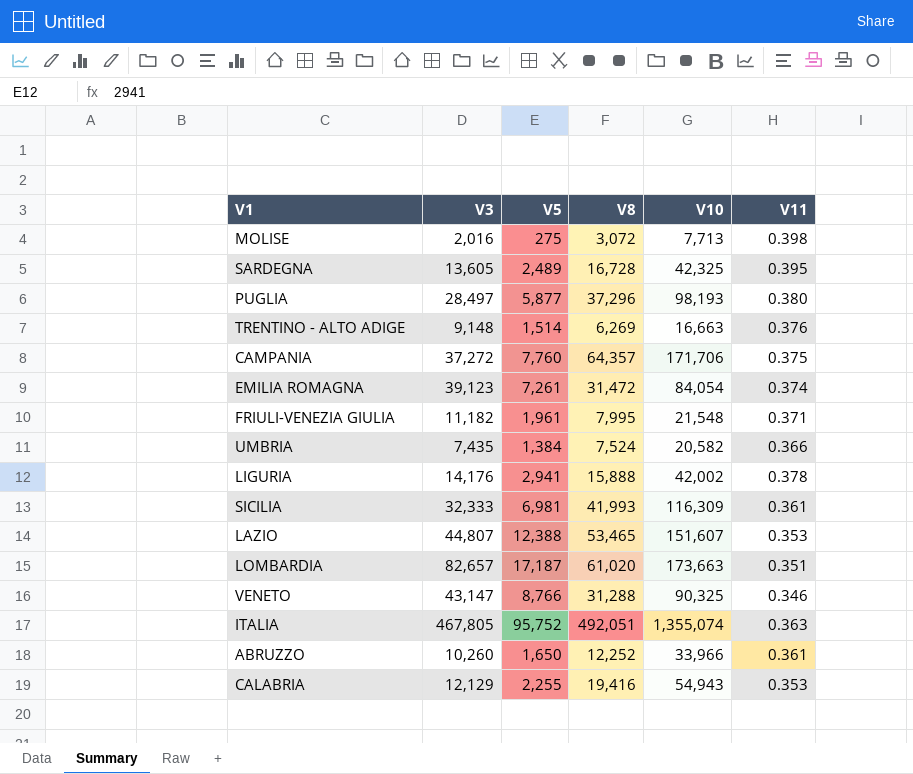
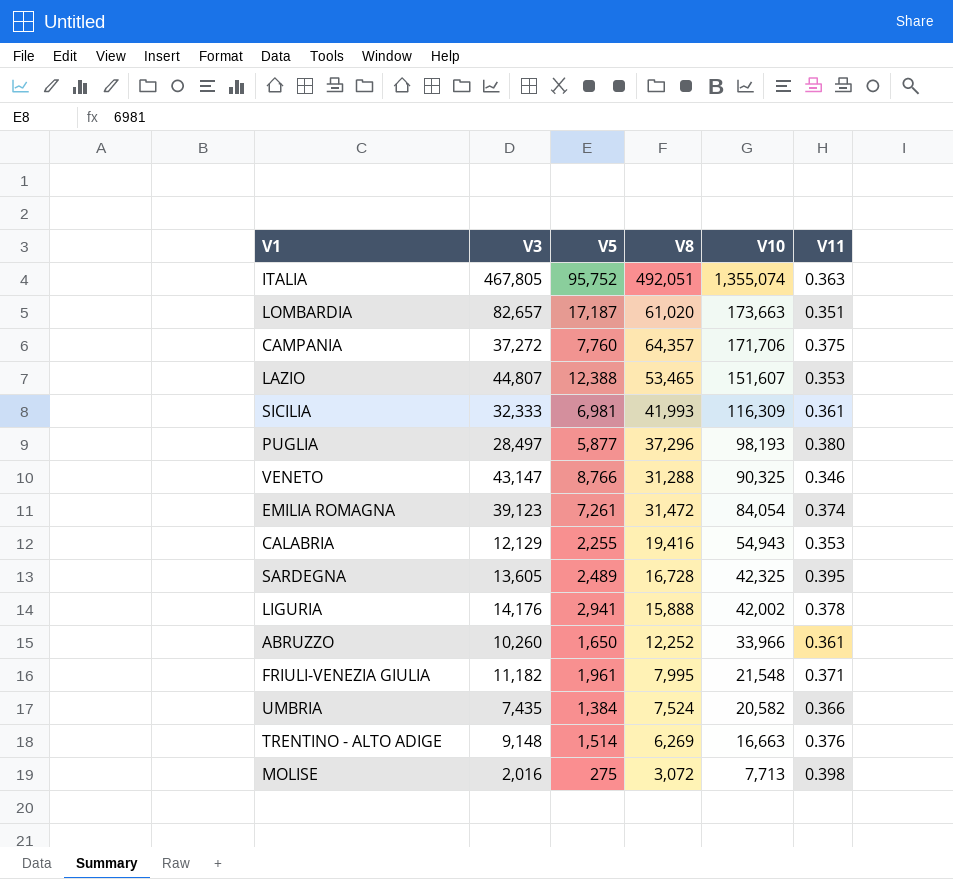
row order: none -> V10 descending

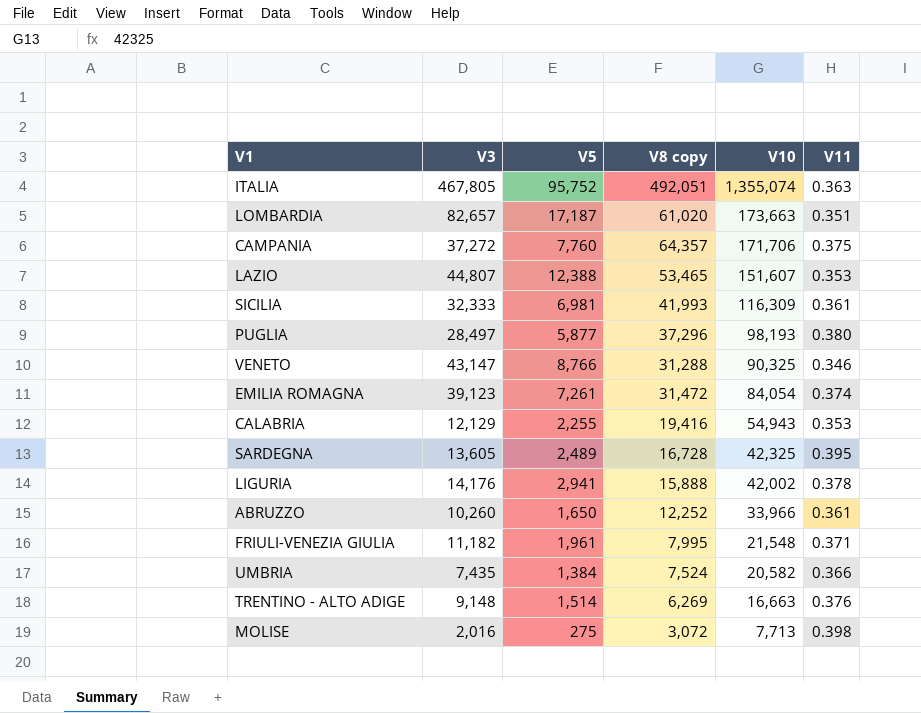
column name: V8 -> V8 copy

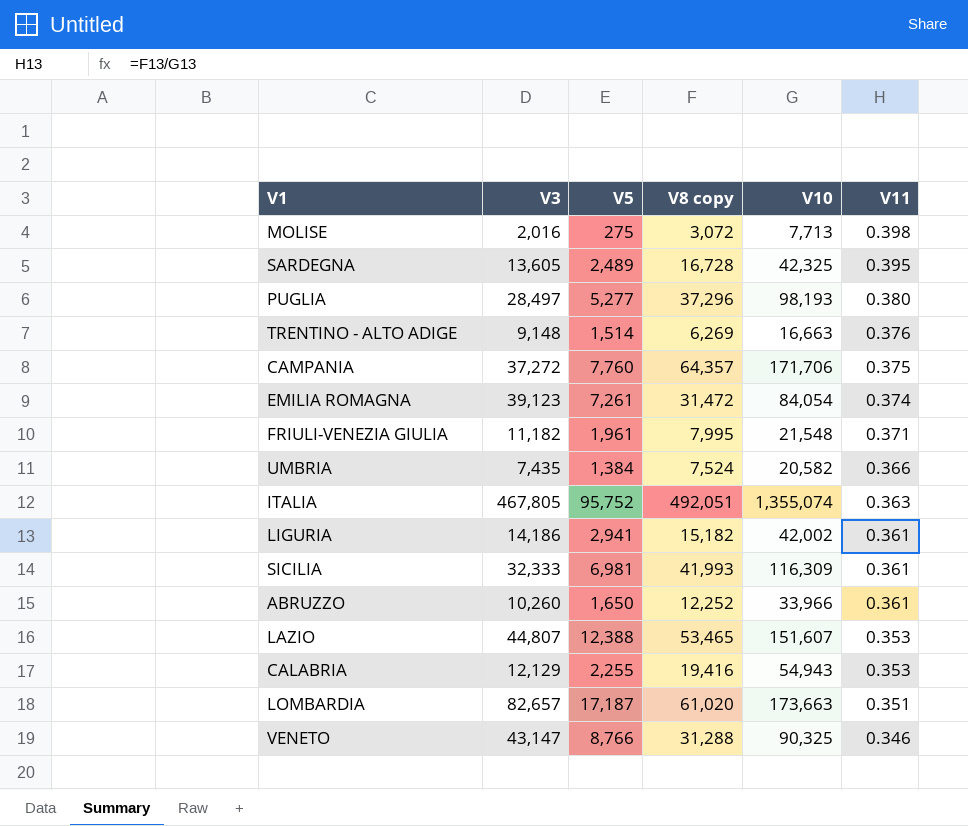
row order: V10 descending -> V11 descending
PUGLIA | V5: 5,877 -> 5,277
LIGURIA | V3: 14,176 -> 14,186
LIGURIA | V8 copy: 15,888 -> 15,182
LIGURIA | V11: 0.378 -> 0.361

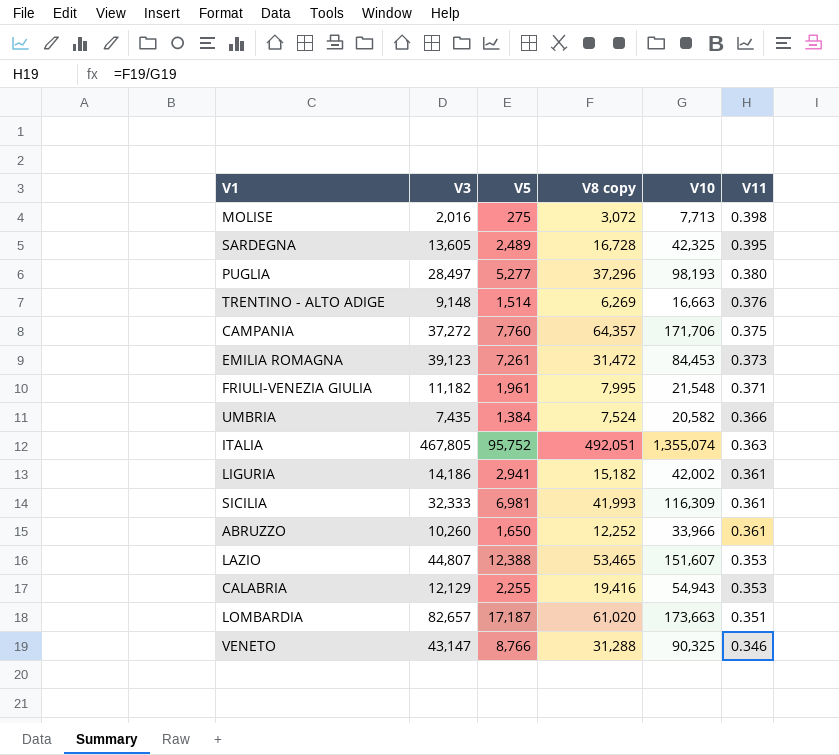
EMILIA ROMAGNA | V10: 84,054 -> 84,453
EMILIA ROMAGNA | V11: 0.374 -> 0.373

